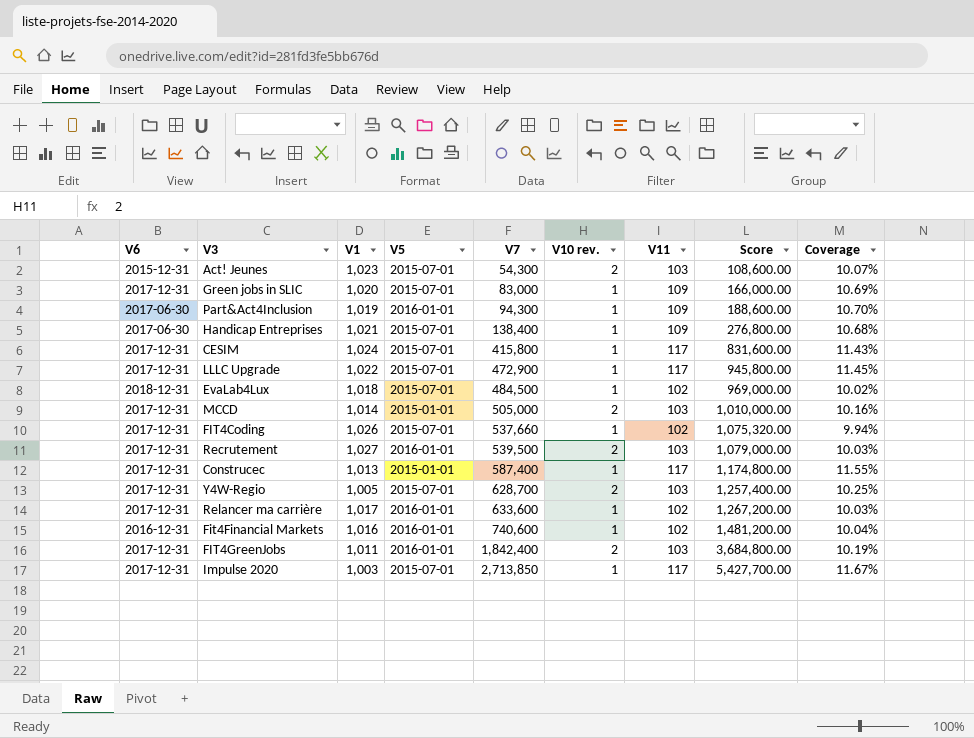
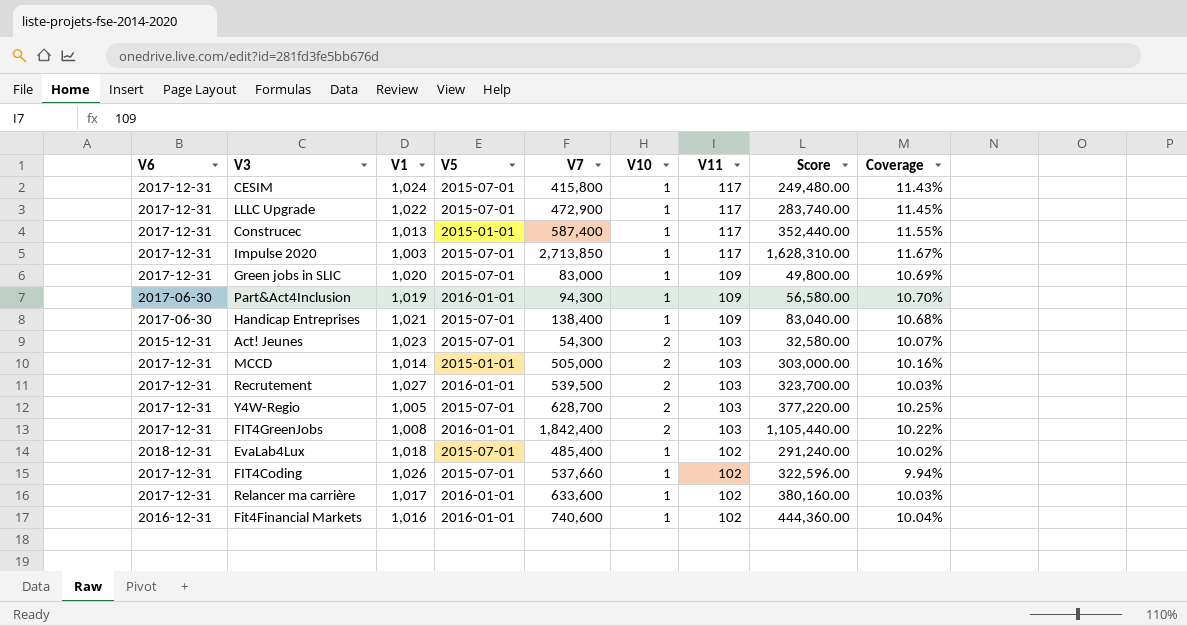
row order: V7 ascending -> V11 descending
column name: V10 rev. -> V10
column Score | formula: [V7] * 2 -> [V7] * 0.6
FIT4GreenJobs | V1: 1,011 -> 1,008
FIT4GreenJobs | Coverage: 10.19% -> 10.22%
EvaLab4Lux | V7: 484,500 -> 485,400

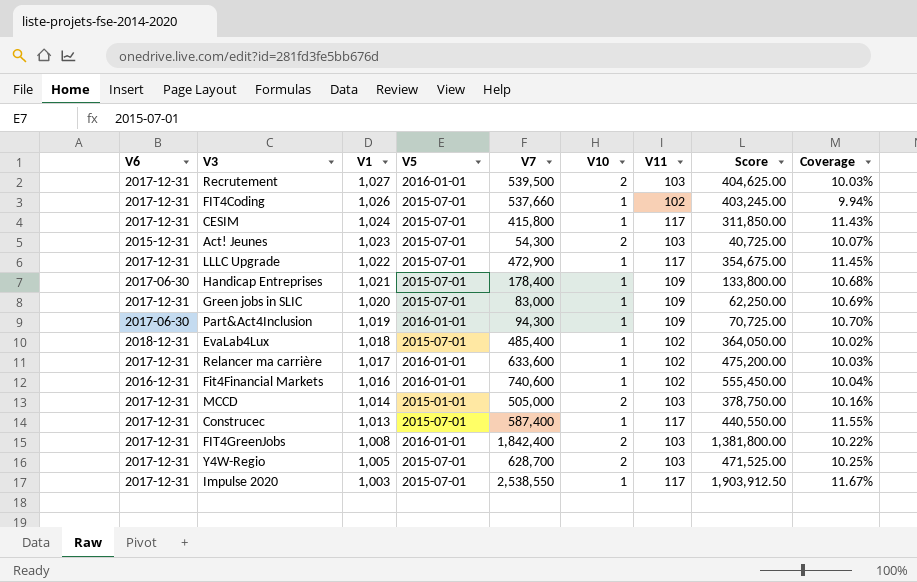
row order: V11 descending -> V1 descending
column Score | formula: [V7] * 0.6 -> [V7] * 0.75
Handicap Entreprises | V7: 138,400 -> 178,400
Construcec | V5: 2015-01-01 -> 2015-07-01
Impulse 2020 | V7: 2,713,850 -> 2,538,550

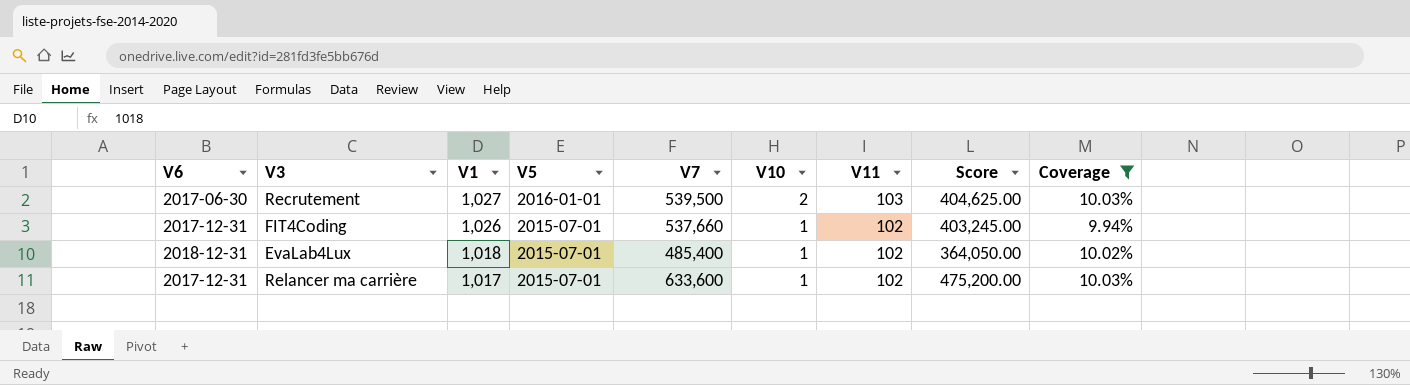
filter: none -> Coverage <= 10.03%
Recrutement | V6: 2017-12-31 -> 2017-06-30
Relancer ma carrière | V5: 2016-01-01 -> 2015-07-01

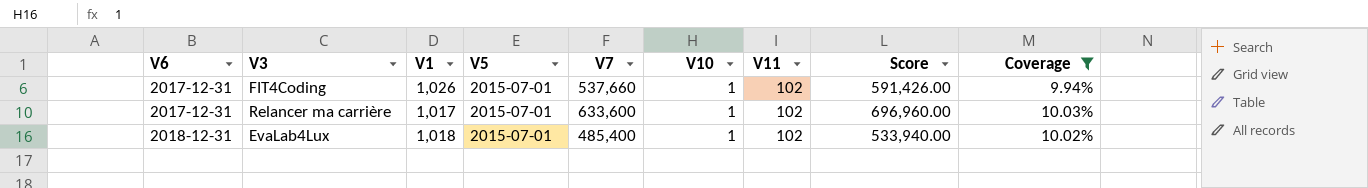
row order: V1 descending -> V6 ascending
column Score | formula: [V7] * 0.75 -> [V7] * 1.1
row Recrutement: 2017-06-30 | 1,027 | 2016-01-01 | 539,500 | 2 | 103 | 404,625.00 | 10.03% -> none

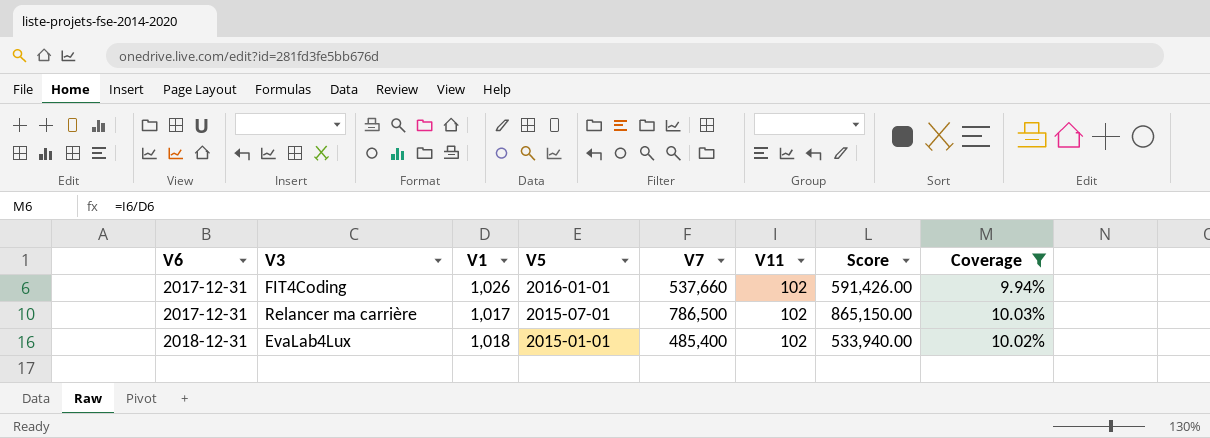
column V10 | position: 6 -> none
FIT4Coding | V5: 2015-07-01 -> 2016-01-01
Relancer ma carrière | V7: 633,600 -> 786,500
Relancer ma carrière | Score: 696,960.00 -> 865,150.00
EvaLab4Lux | V5: 2015-07-01 -> 2015-01-01

